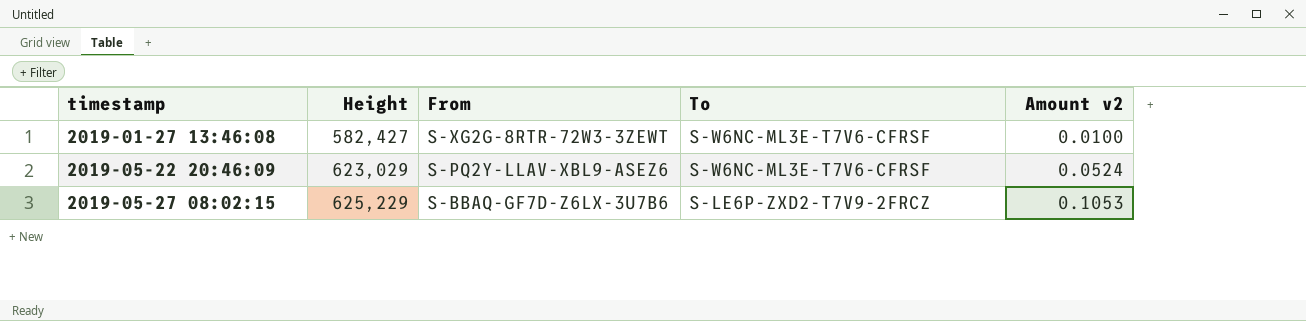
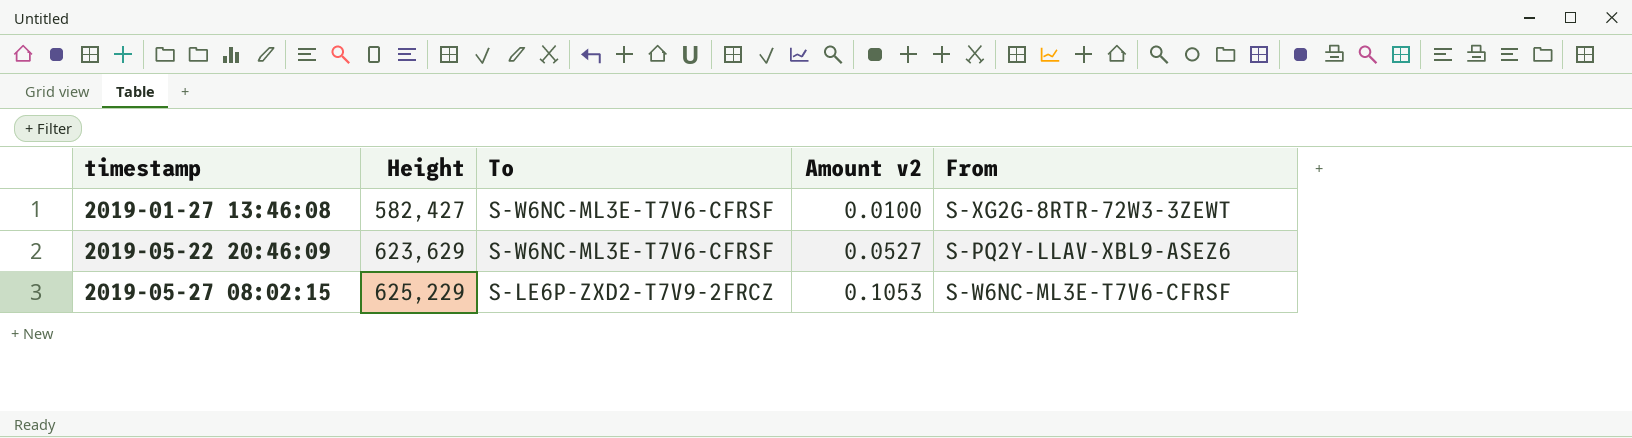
column From | position: 3 -> 5
2019-05-22 20:46:09 | Height: 623,029 -> 623,629
2019-05-22 20:46:09 | Amount v2: 0.0524 -> 0.0527
2019-05-27 08:02:15 | From: S-BBAQ-GF7D-Z6LX-3U7B6 -> S-W6NC-ML3E-T7V6-CFRSF

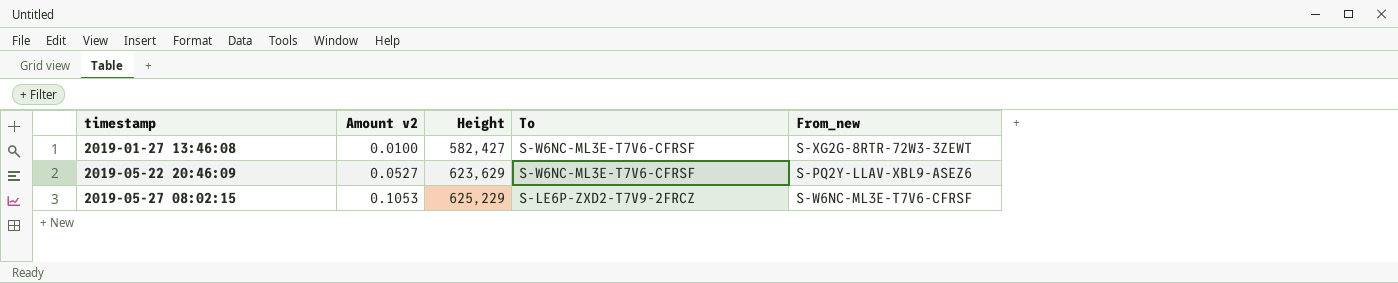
column Amount v2 | position: 4 -> 2
column name: From -> From_new

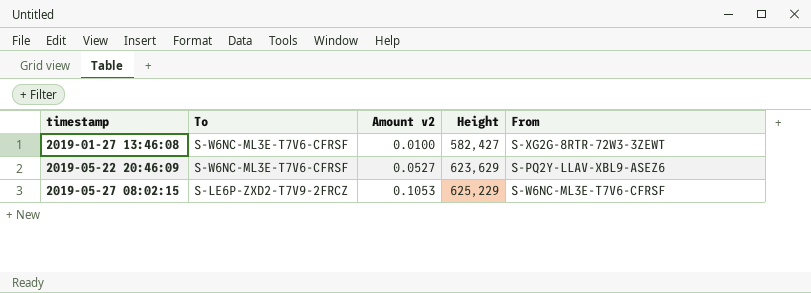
column To | position: 4 -> 2
column name: From_new -> From

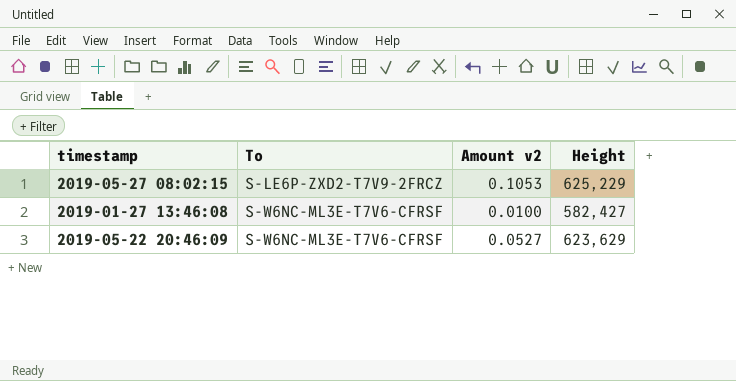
row order: timestamp ascending -> To ascending
column From | position: 5 -> none

